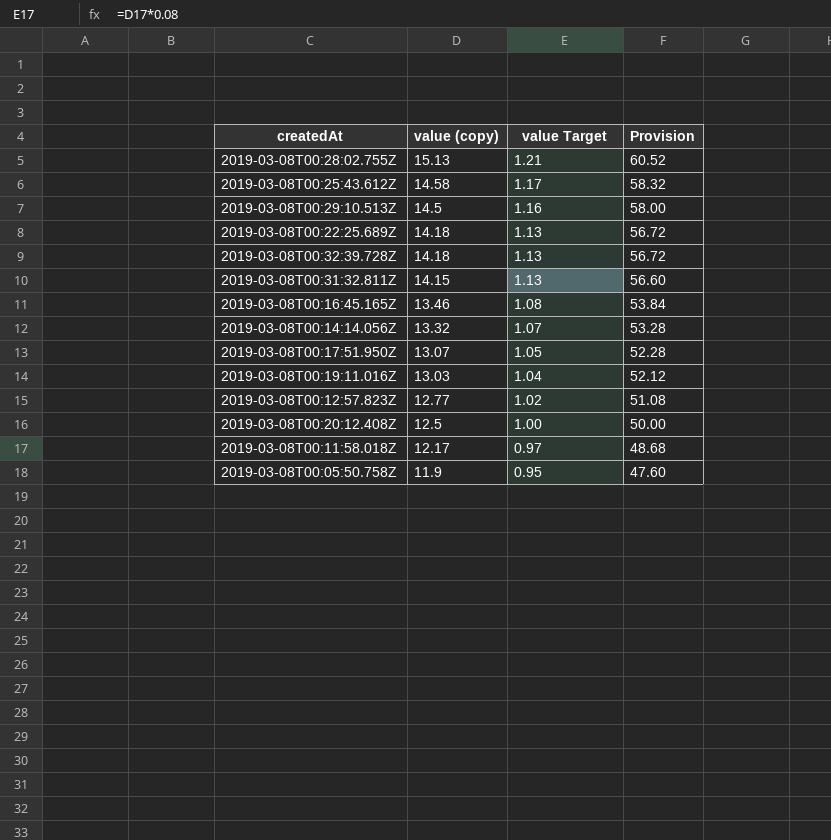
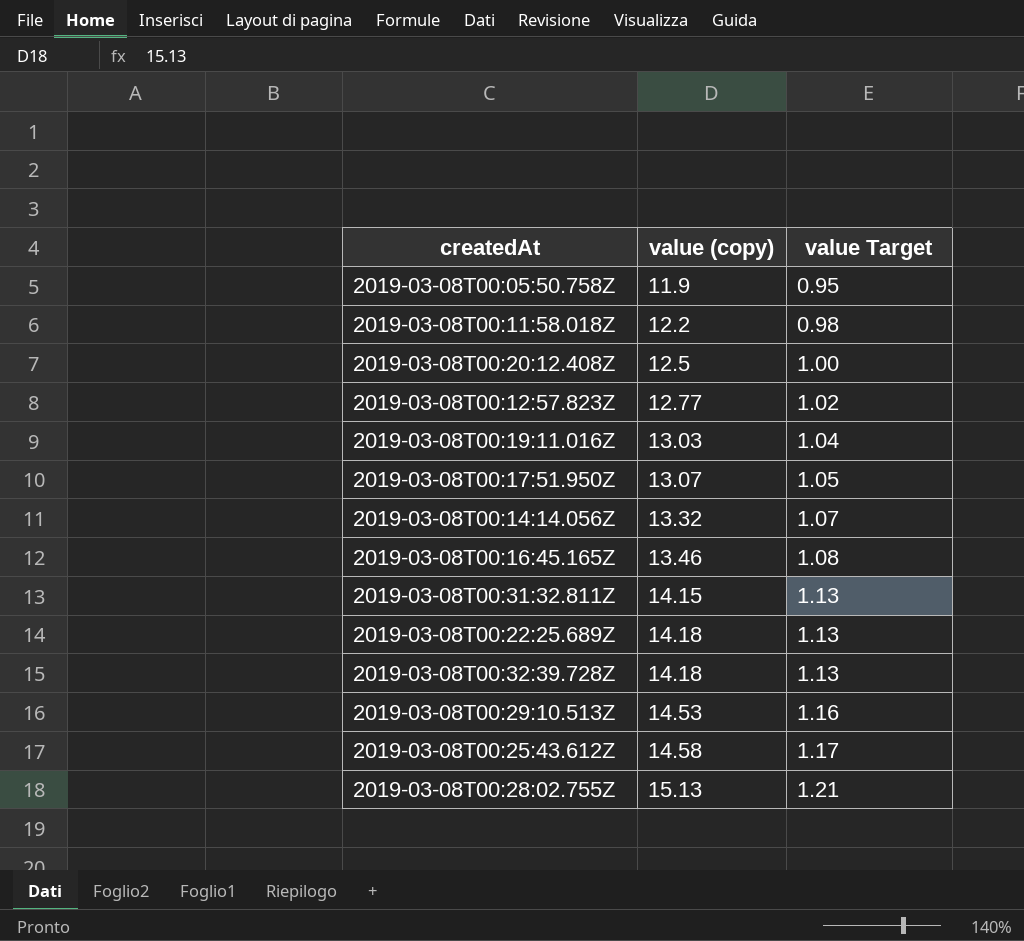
row order: value (copy) descending -> value (copy) ascending
column Provision | formula: [value (copy)] * 4 -> none
2019-03-08T00:11:58.018Z | value (copy): 12.17 -> 12.2
2019-03-08T00:11:58.018Z | value Target: 0.97 -> 0.98
2019-03-08T00:29:10.513Z | value (copy): 14.5 -> 14.53

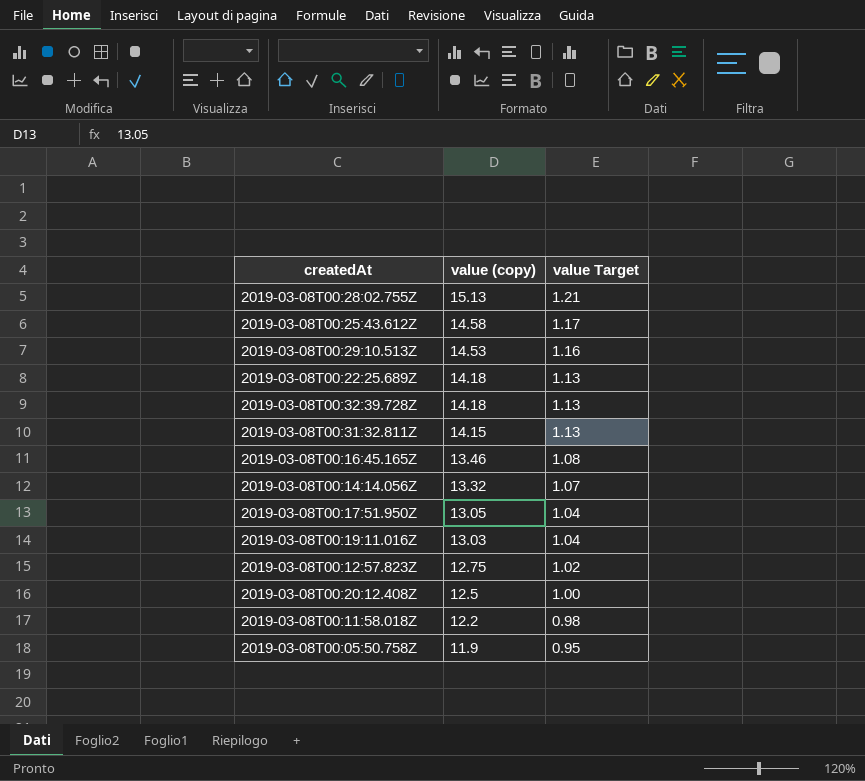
row order: value (copy) ascending -> value (copy) descending
2019-03-08T00:17:51.950Z | value (copy): 13.07 -> 13.05
2019-03-08T00:17:51.950Z | value Target: 1.05 -> 1.04
2019-03-08T00:12:57.823Z | value (copy): 12.77 -> 12.75

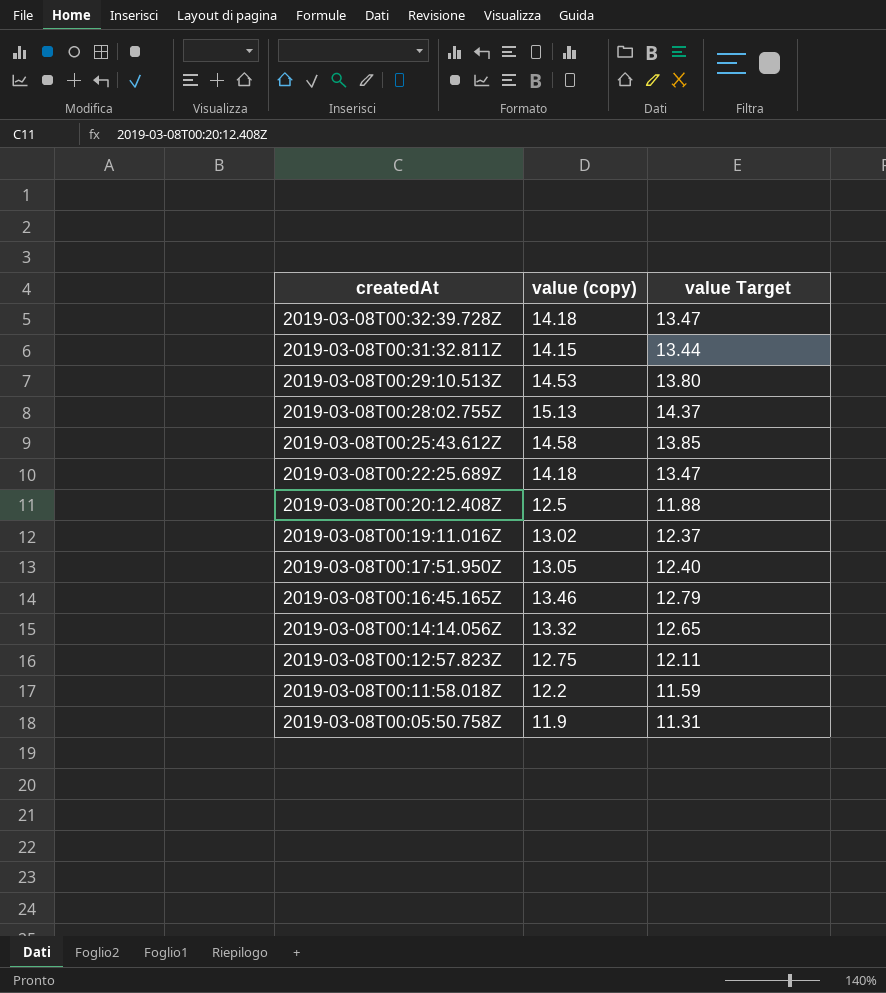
row order: value (copy) descending -> createdAt descending
column value Target | formula: [value (copy)] * 0.08 -> [value (copy)] * 0.95
2019-03-08T00:19:11.016Z | value (copy): 13.03 -> 13.02

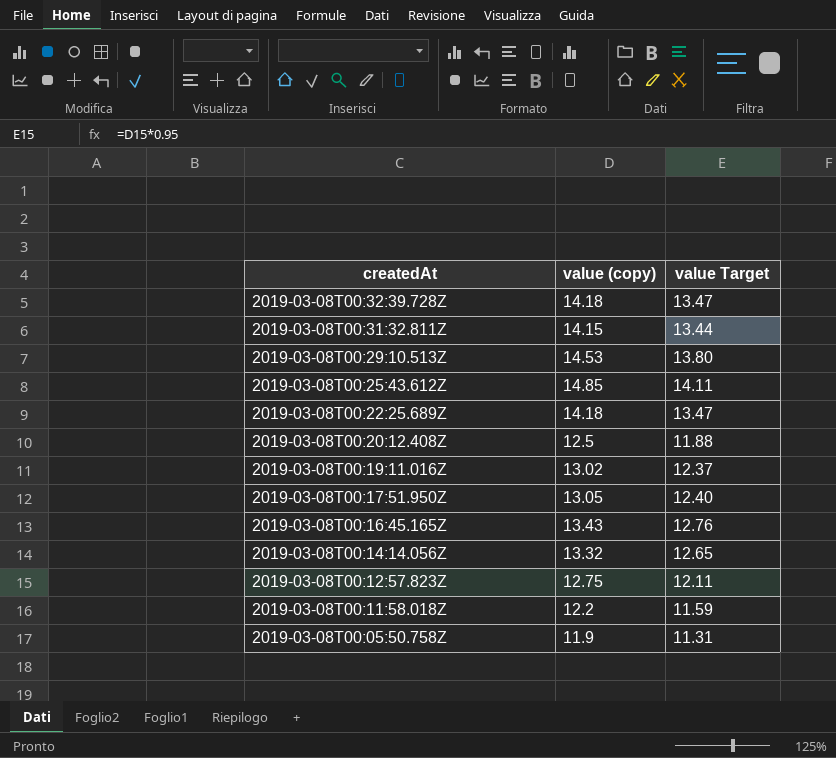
row 2019-03-08T00:28:02.755Z: 15.13 | 14.37 -> none
2019-03-08T00:25:43.612Z | value (copy): 14.58 -> 14.85
2019-03-08T00:25:43.612Z | value Target: 13.85 -> 14.11
2019-03-08T00:16:45.165Z | value (copy): 13.46 -> 13.43
2019-03-08T00:16:45.165Z | value Target: 12.79 -> 12.76

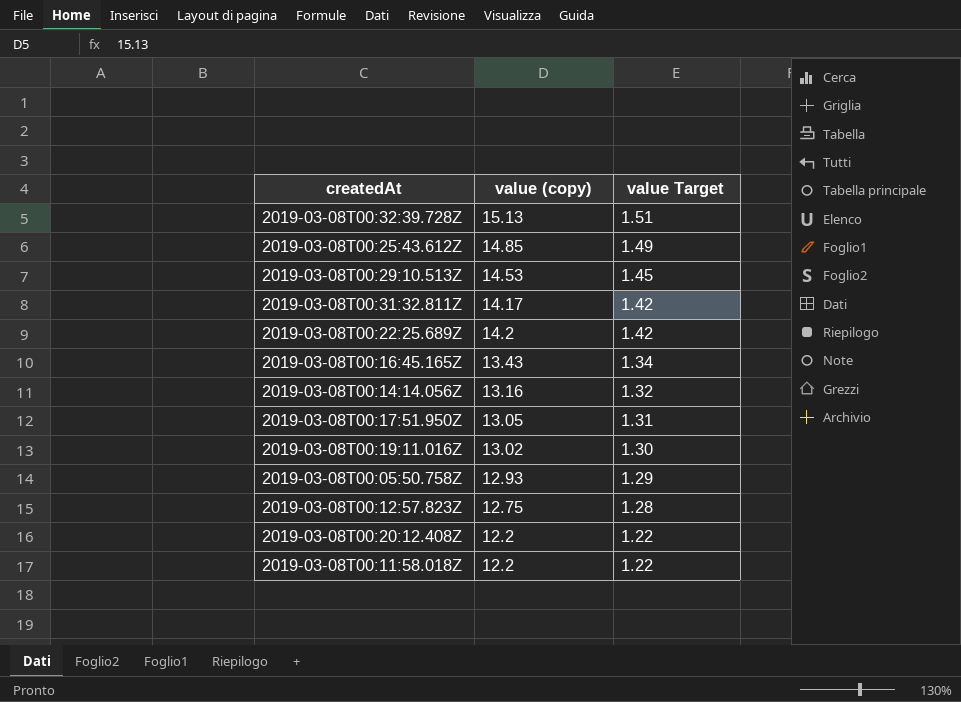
row order: createdAt descending -> value Target descending
column value Target | formula: [value (copy)] * 0.95 -> [value (copy)] * 0.1
2019-03-08T00:32:39.728Z | value (copy): 14.18 -> 15.13
2019-03-08T00:31:32.811Z | value (copy): 14.15 -> 14.17
2019-03-08T00:22:25.689Z | value (copy): 14.18 -> 14.2
2019-03-08T00:14:14.056Z | value (copy): 13.32 -> 13.16
2019-03-08T00:05:50.758Z | value (copy): 11.9 -> 12.93
2019-03-08T00:20:12.408Z | value (copy): 12.5 -> 12.2

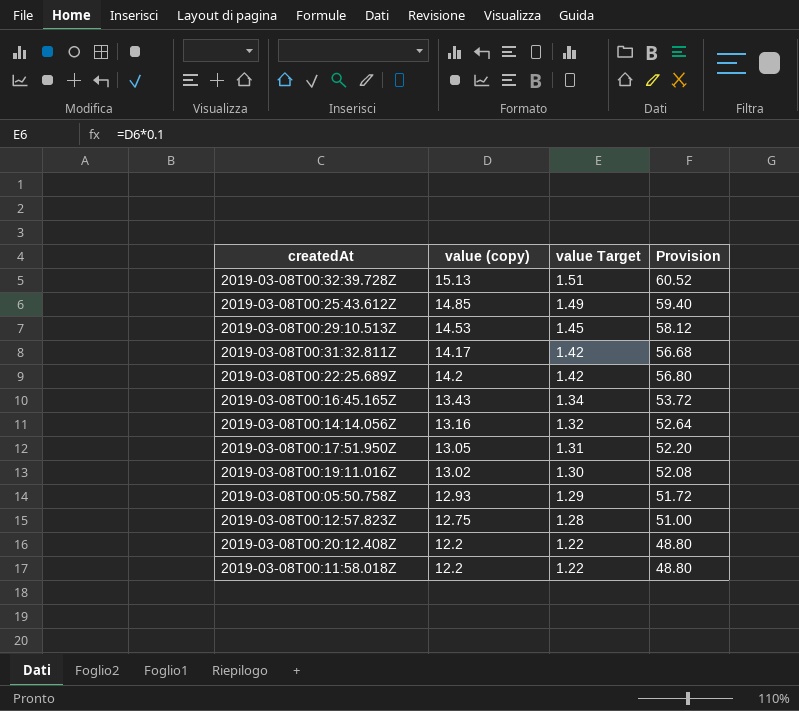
column Provision | formula: none -> [value (copy)] * 4

